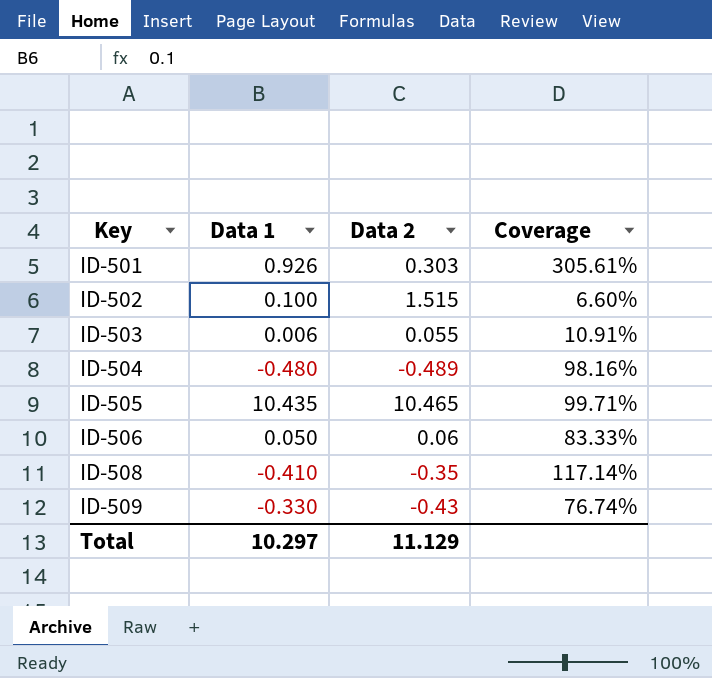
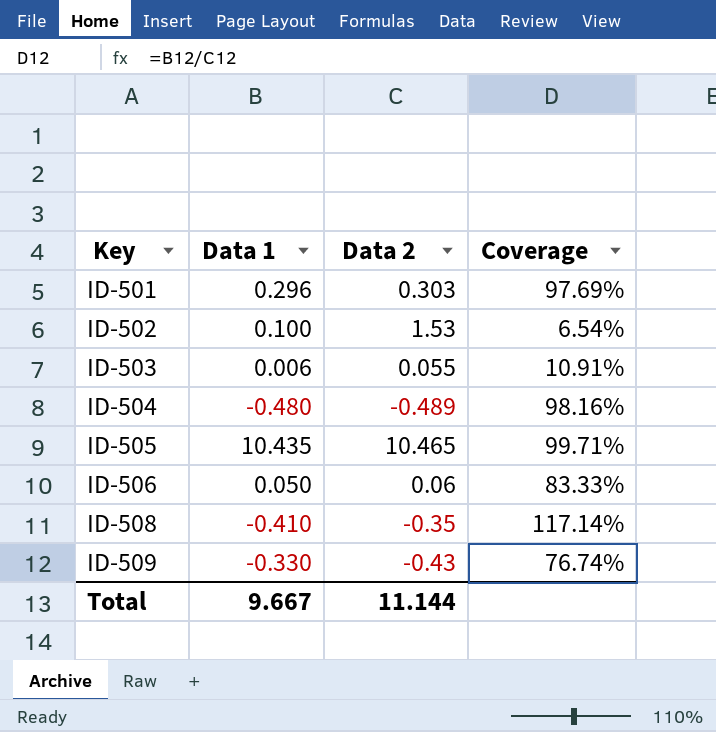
ID-501 | Data 1: 0.926 -> 0.296
ID-501 | Coverage: 305.61% -> 97.69%
ID-502 | Data 2: 1.515 -> 1.53
ID-502 | Coverage: 6.60% -> 6.54%
Total | Data 1: 10.297 -> 9.667
Total | Data 2: 11.129 -> 11.144

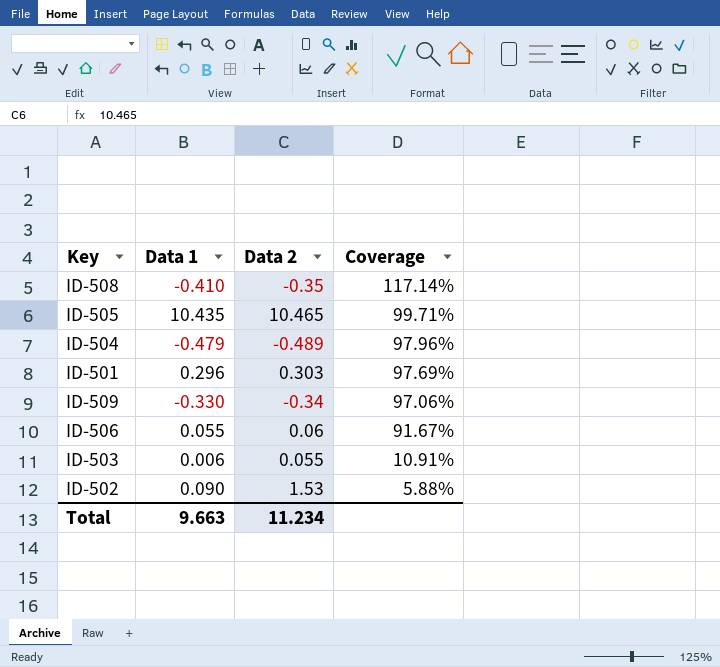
row order: Key ascending -> Coverage descending
ID-504 | Data 1: -0.480 -> -0.479
ID-504 | Coverage: 98.16% -> 97.96%
ID-509 | Data 2: -0.43 -> -0.34
ID-509 | Coverage: 76.74% -> 97.06%
ID-506 | Data 1: 0.050 -> 0.055
ID-506 | Coverage: 83.33% -> 91.67%
ID-502 | Data 1: 0.100 -> 0.090
ID-502 | Coverage: 6.54% -> 5.88%
Total | Data 1: 9.667 -> 9.663
Total | Data 2: 11.144 -> 11.234

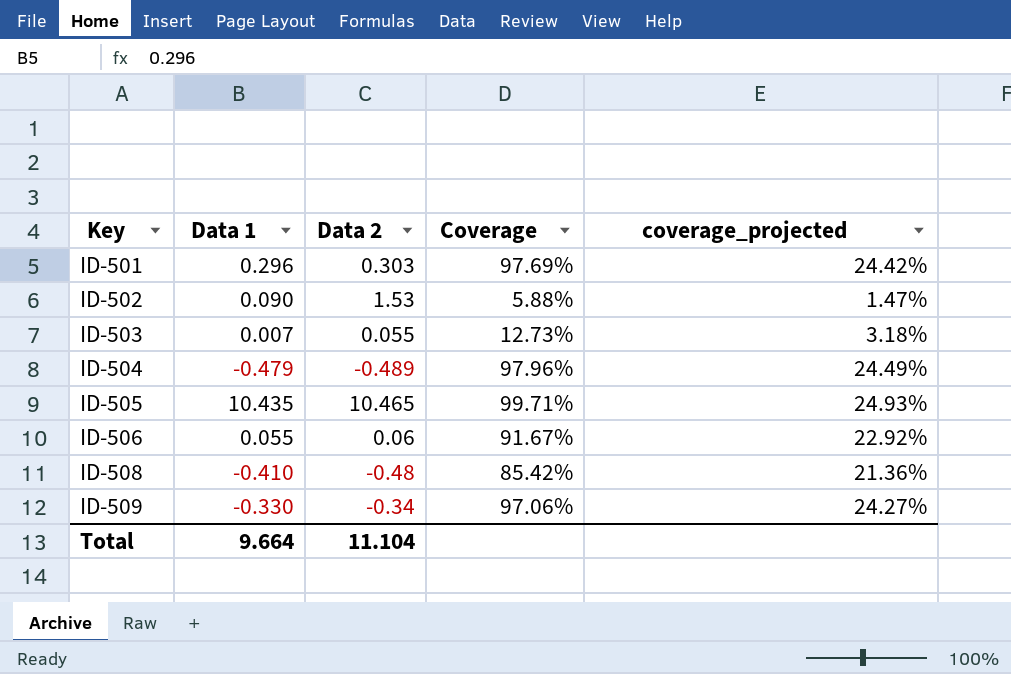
row order: Coverage descending -> Key ascending
column coverage_projected | formula: none -> [Coverage] * 0.25
ID-503 | Data 1: 0.006 -> 0.007
ID-503 | Coverage: 10.91% -> 12.73%
ID-508 | Data 2: -0.35 -> -0.48
ID-508 | Coverage: 117.14% -> 85.42%
Total | Data 1: 9.663 -> 9.664
Total | Data 2: 11.234 -> 11.104

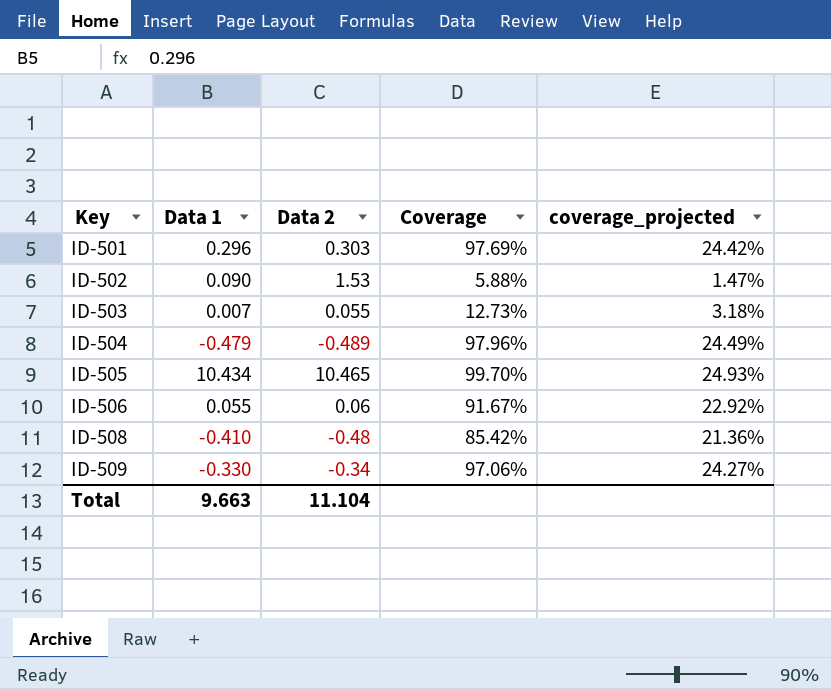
ID-505 | Data 1: 10.435 -> 10.434
ID-505 | Coverage: 99.71% -> 99.70%
Total | Data 1: 9.664 -> 9.663

